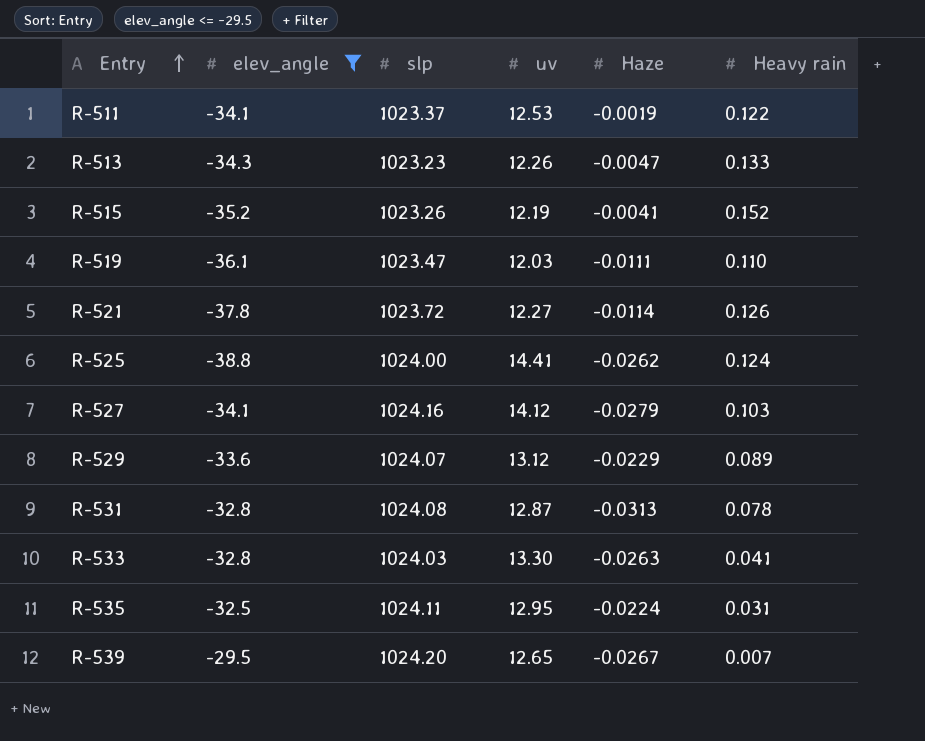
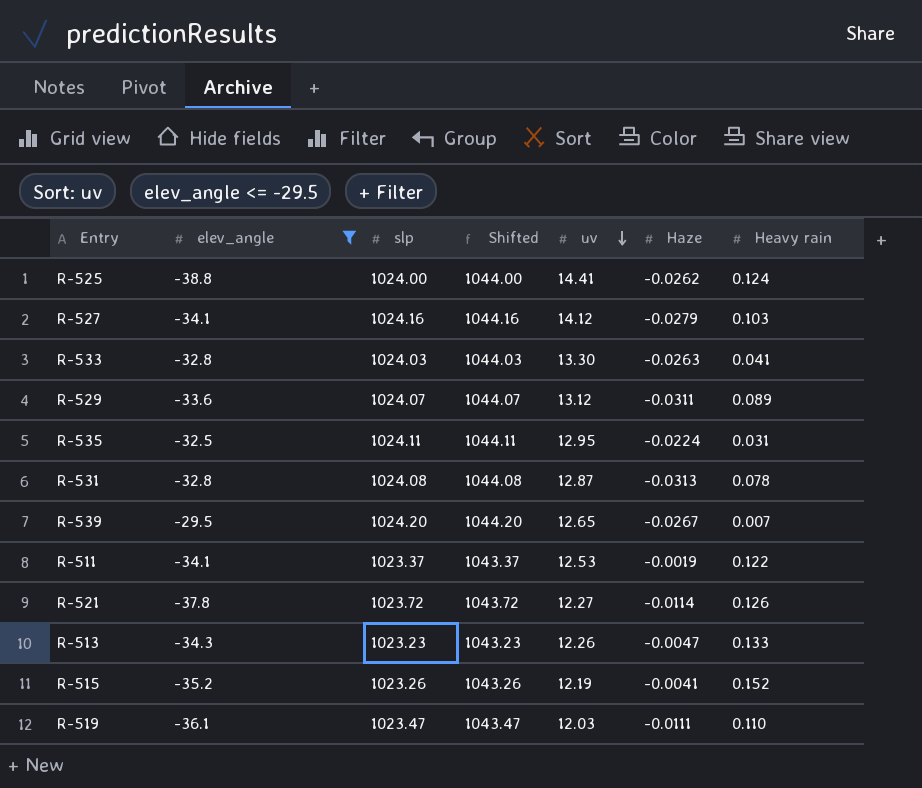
row order: Entry ascending -> uv descending
column Shifted | formula: none -> [slp] + 20
R-529 | Haze: -0.0229 -> -0.0311

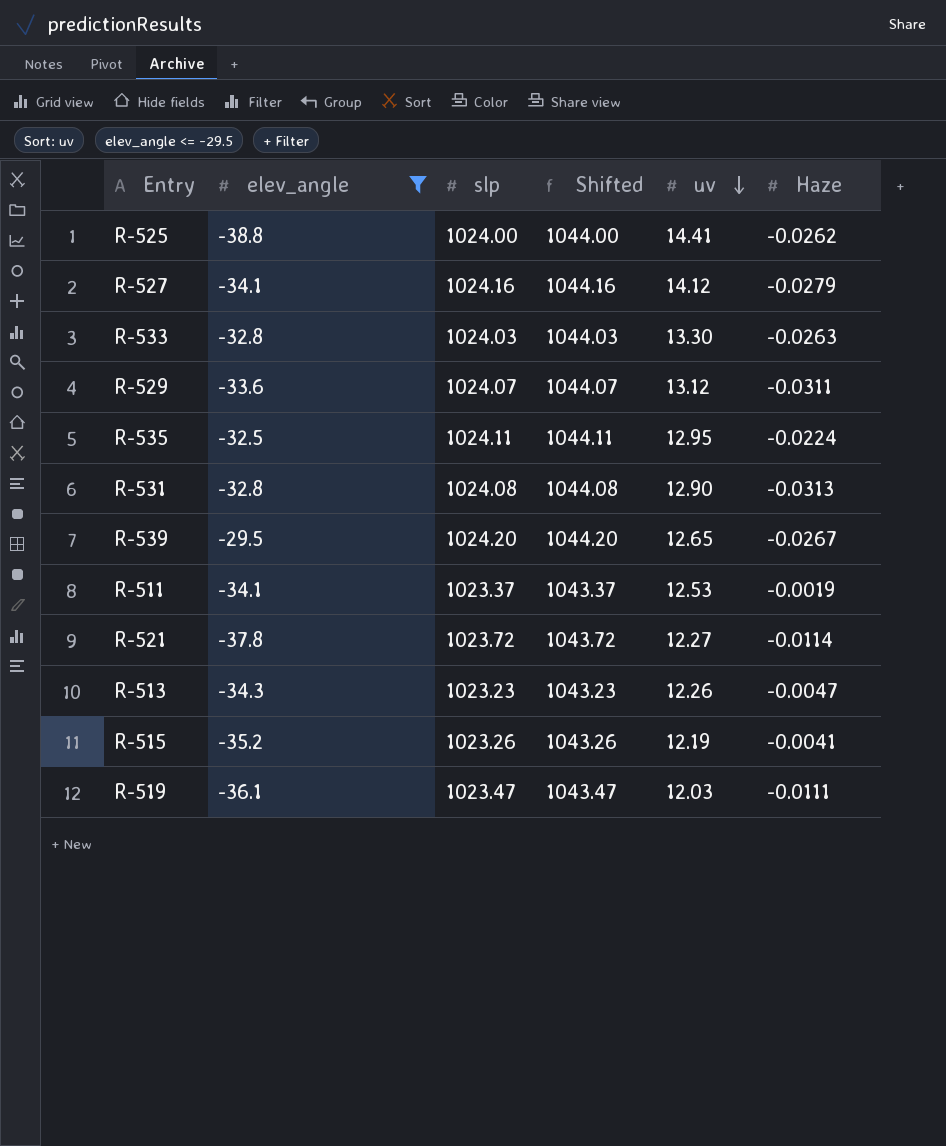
column Heavy rain | position: 7 -> none
R-531 | uv: 12.87 -> 12.90

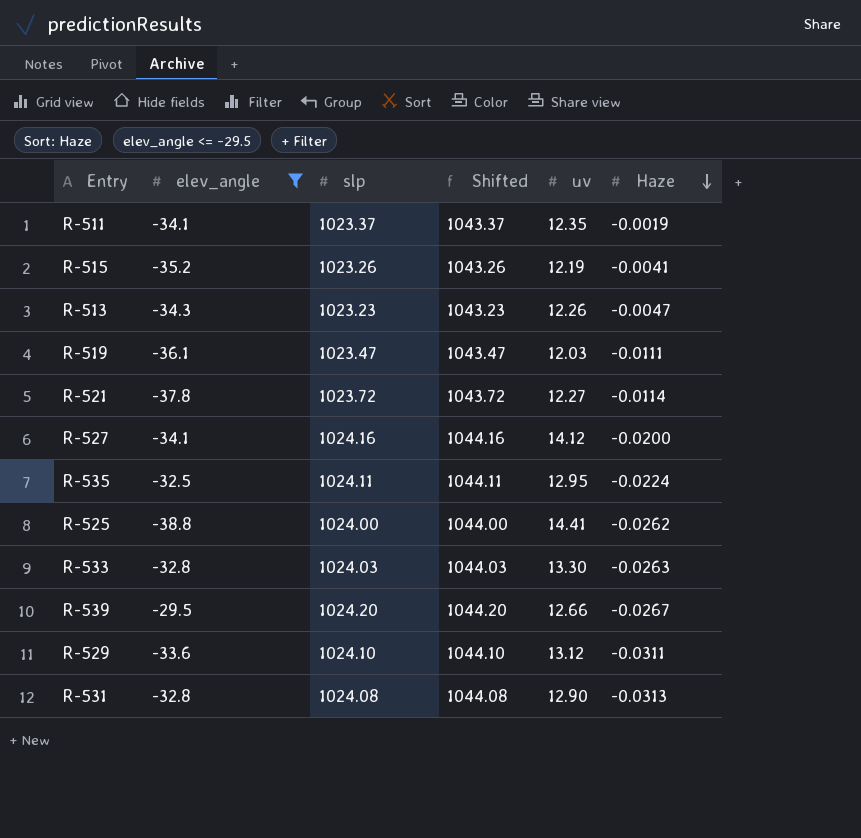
row order: uv descending -> Haze descending
R-511 | uv: 12.53 -> 12.35
R-527 | Haze: -0.0279 -> -0.0200
R-539 | uv: 12.65 -> 12.66
R-529 | slp: 1024.07 -> 1024.10
R-529 | Shifted: 1044.07 -> 1044.10

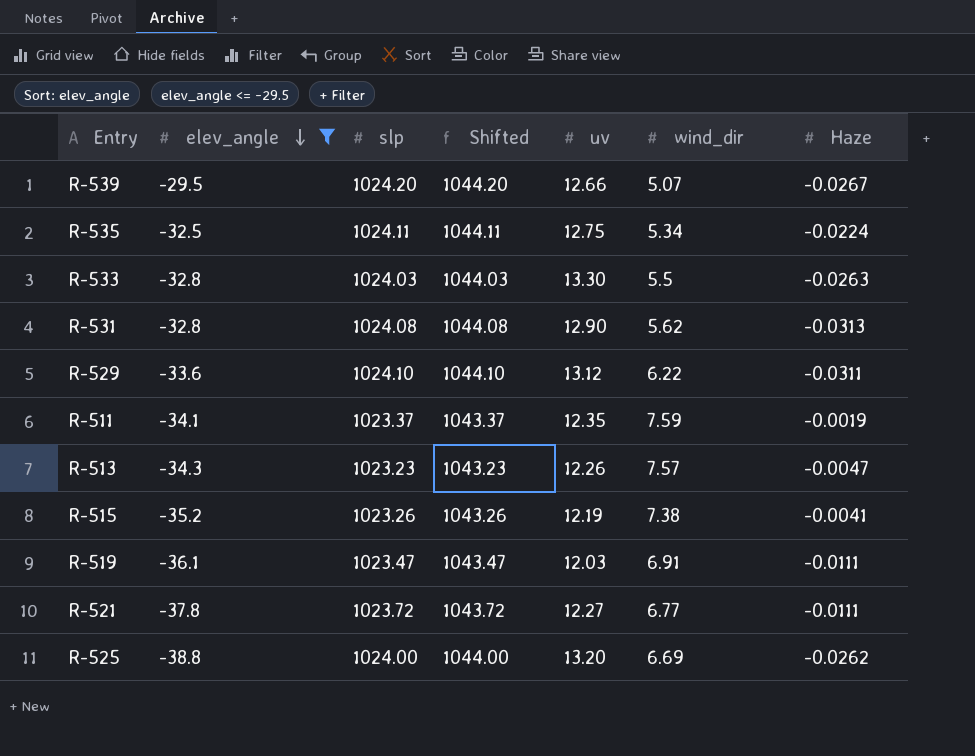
row order: Haze descending -> elev_angle descending
column wind_dir | position: none -> 6
row R-527: -34.1 | 1024.16 | 1044.16 | 14.12 | -0.0200 -> none
R-535 | uv: 12.95 -> 12.75
R-521 | Haze: -0.0114 -> -0.0111
R-525 | uv: 14.41 -> 13.20

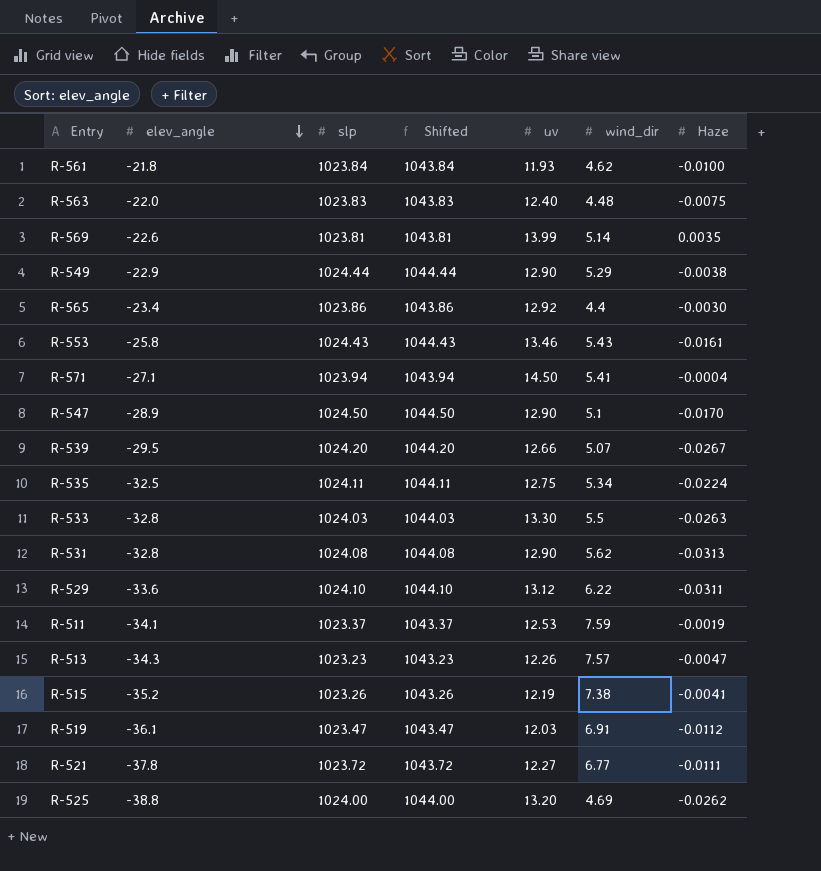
filter: elev_angle <= -29.5 -> none
R-511 | uv: 12.35 -> 12.53
R-519 | Haze: -0.0111 -> -0.0112
R-525 | wind_dir: 6.69 -> 4.69

